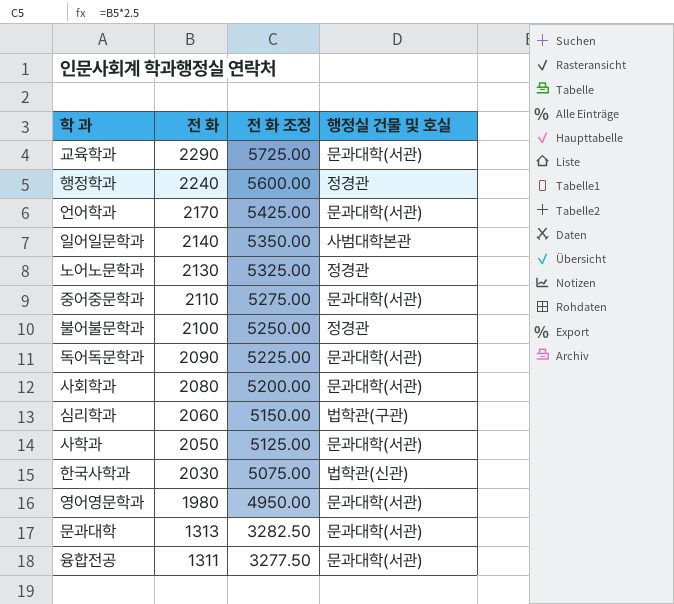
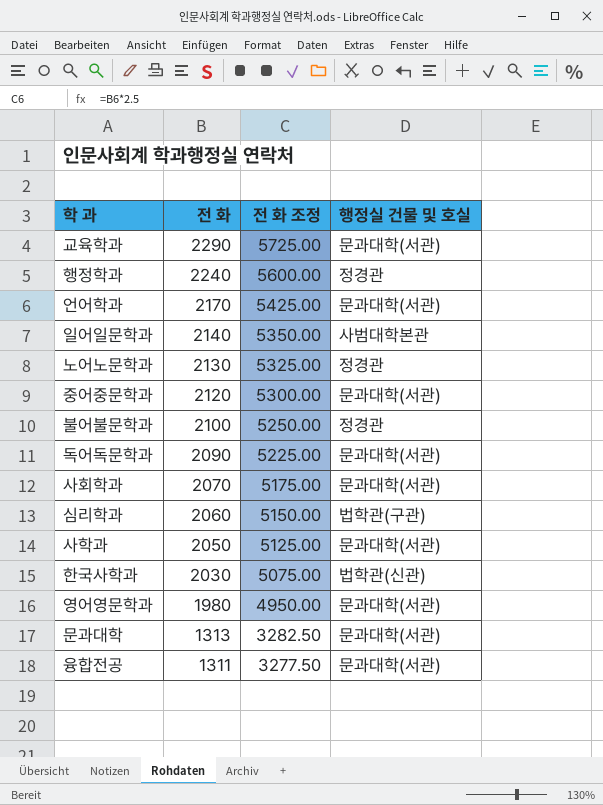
중어중문학과 | 전 화: 2110 -> 2120
중어중문학과 | 전 화 조정: 5275.00 -> 5300.00
사회학과 | 전 화: 2080 -> 2070
사회학과 | 전 화 조정: 5200.00 -> 5175.00

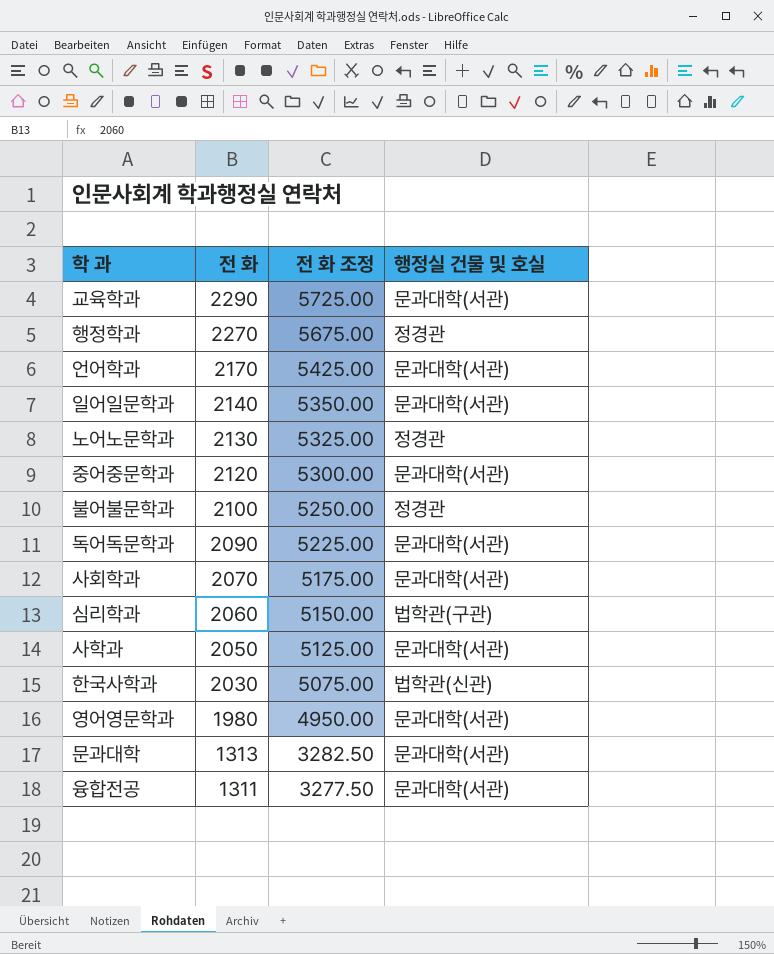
행정학과 | 전 화: 2240 -> 2270
행정학과 | 전 화 조정: 5600.00 -> 5675.00
일어일문학과 | 행정실 건물 및 호실: 사범대학본관 -> 문과대학(서관)

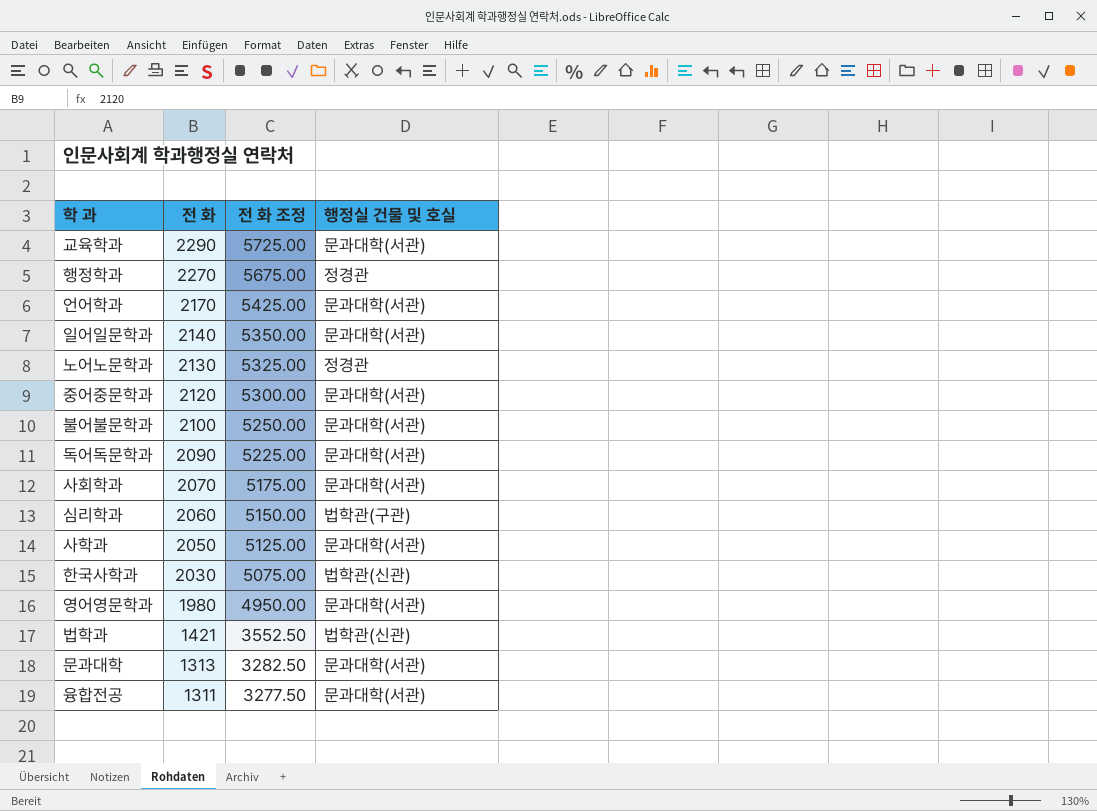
불어불문학과 | 행정실 건물 및 호실: 정경관 -> 문과대학(서관)
row 법학과: none -> 1421 | 3552.50 | 법학관(신관)

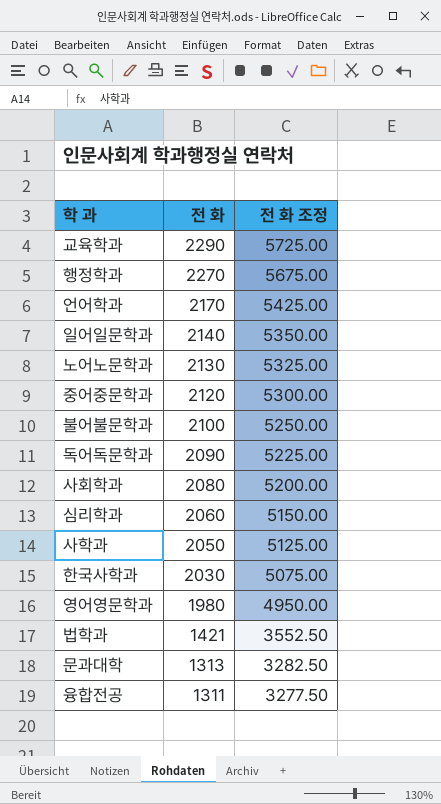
column 행정실 건물 및 호실 | position: 4 -> none
사회학과 | 전 화: 2070 -> 2080
사회학과 | 전 화 조정: 5175.00 -> 5200.00

